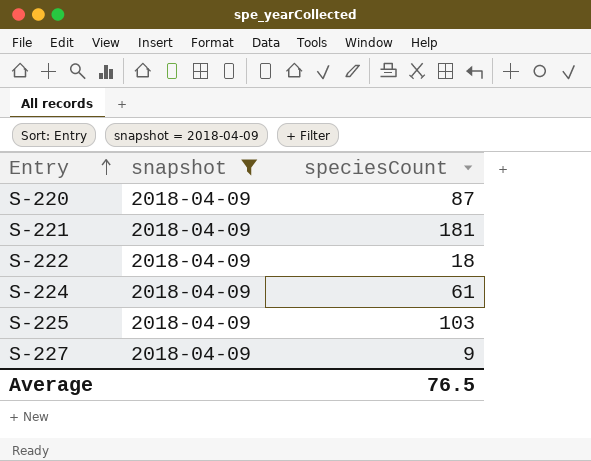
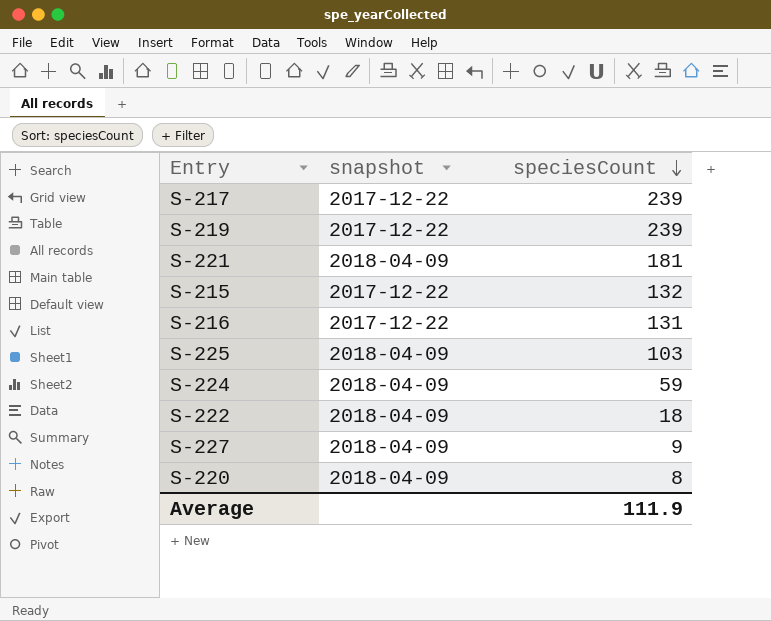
filter: snapshot = 2018-04-09 -> none
row order: Entry ascending -> speciesCount descending
S-224 | speciesCount: 61 -> 59
S-220 | speciesCount: 87 -> 8
Average | speciesCount: 76.5 -> 111.9

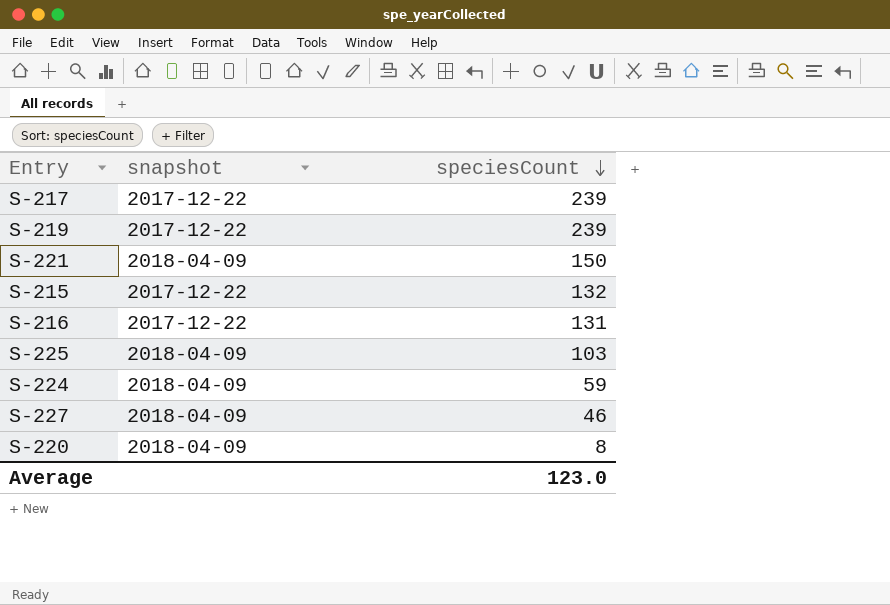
row S-222: 2018-04-09 | 18 -> none
S-221 | speciesCount: 181 -> 150
S-227 | speciesCount: 9 -> 46
Average | speciesCount: 111.9 -> 123.0

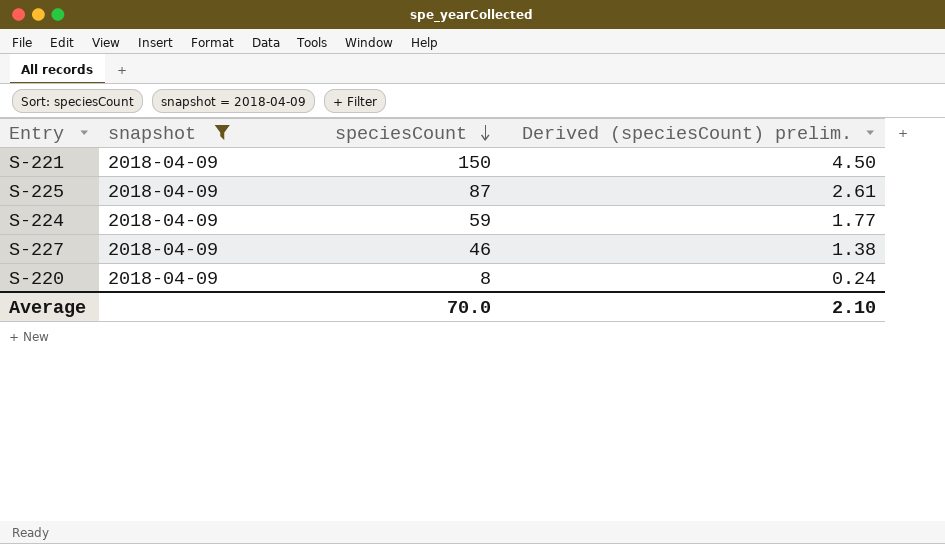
filter: none -> snapshot = 2018-04-09
column Derived (speciesCount) prelim. | formula: none -> [speciesCount] * 0.03
S-225 | speciesCount: 103 -> 87
Average | speciesCount: 123.0 -> 70.0

